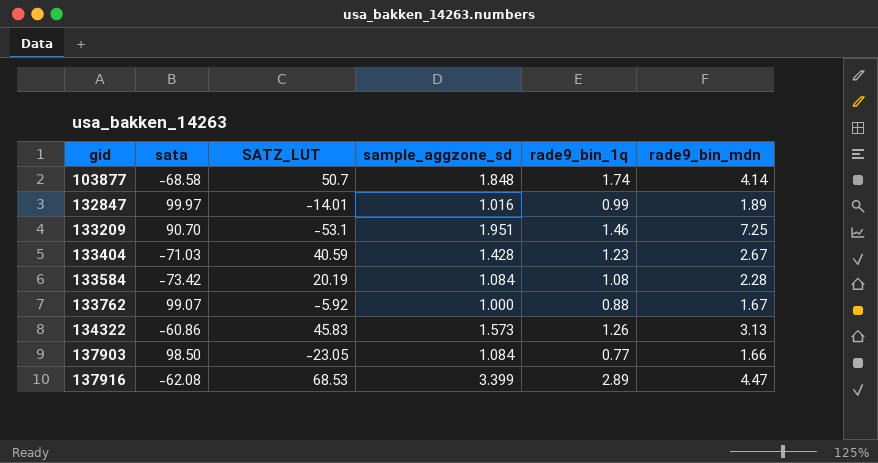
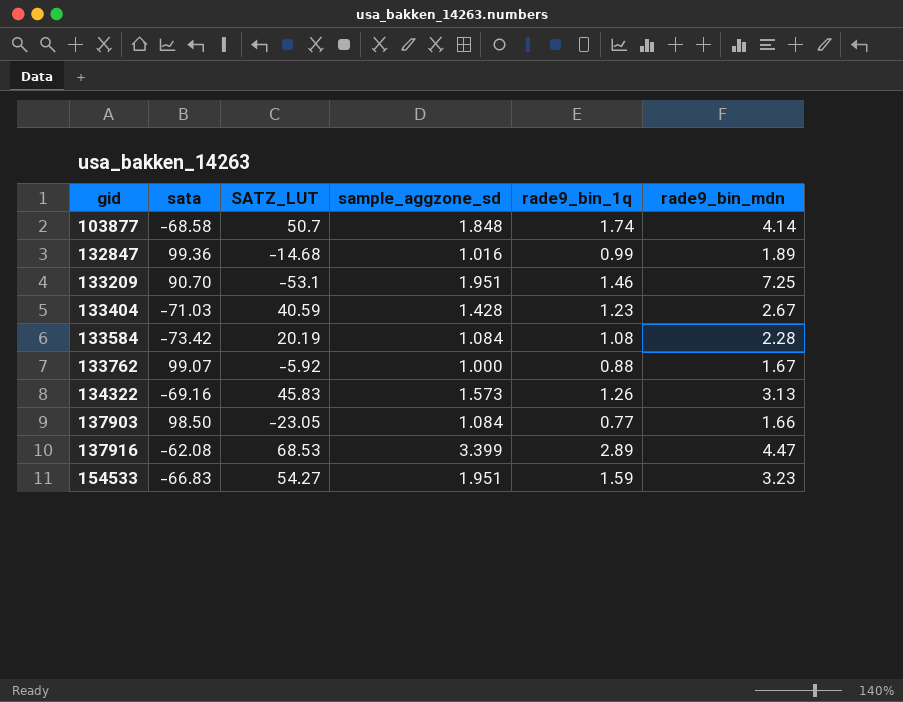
132847 | sata: 99.97 -> 99.36
132847 | SATZ_LUT: -14.01 -> -14.68
134322 | sata: -60.86 -> -69.16
row 154533: none -> -66.83 | 54.27 | 1.951 | 1.59 | 3.23

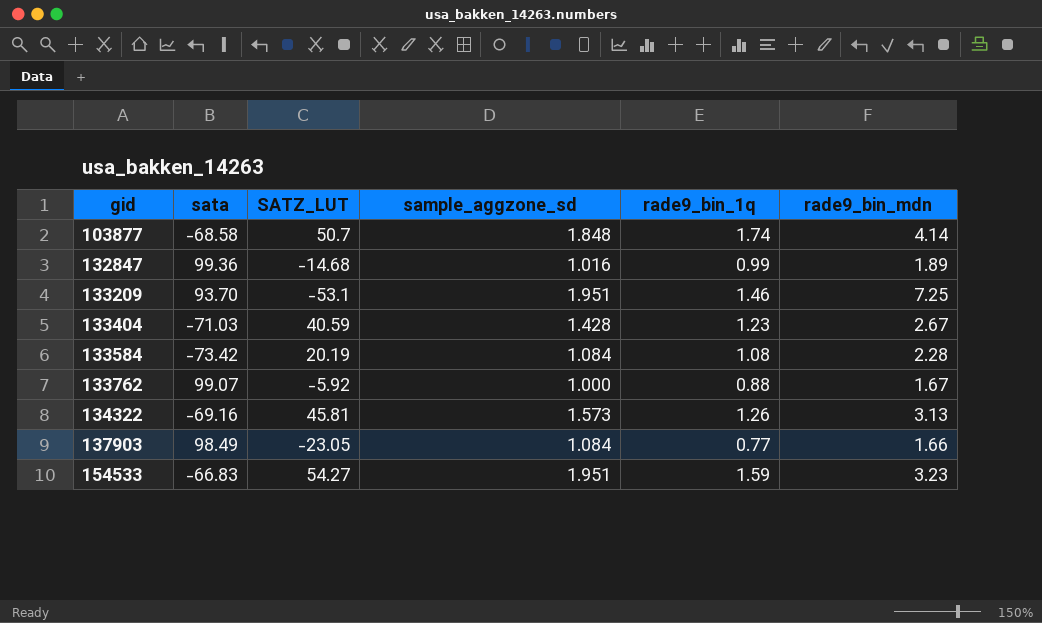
row 137916: -62.08 | 68.53 | 3.399 | 2.89 | 4.47 -> none
133209 | sata: 90.70 -> 93.70
134322 | SATZ_LUT: 45.83 -> 45.81
137903 | sata: 98.50 -> 98.49

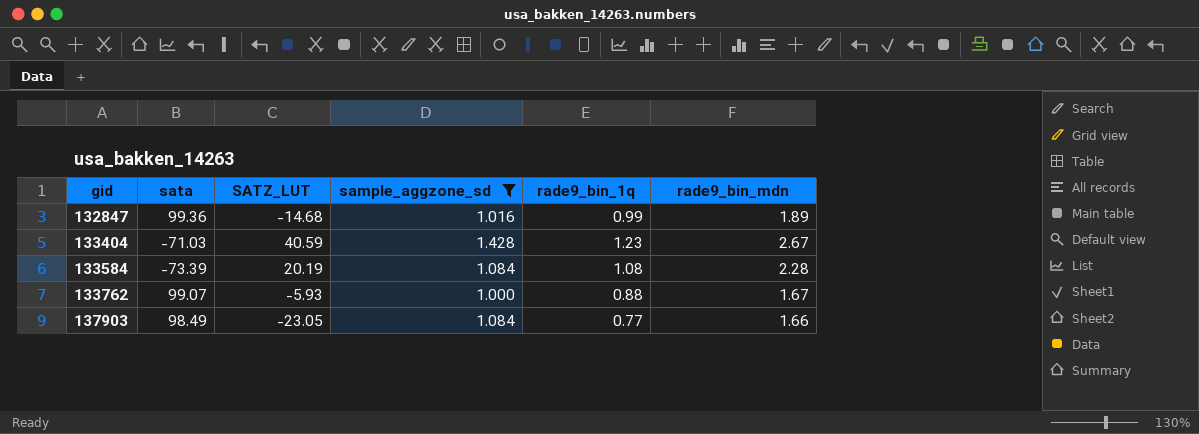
filter: none -> sample_aggzone_sd <= 1.428
133584 | sata: -73.42 -> -73.39
133762 | SATZ_LUT: -5.92 -> -5.93

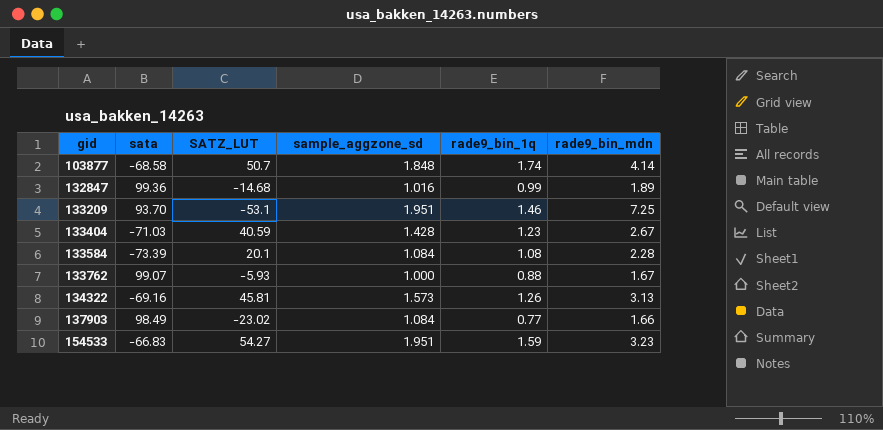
filter: sample_aggzone_sd <= 1.428 -> none
133584 | SATZ_LUT: 20.19 -> 20.1
137903 | SATZ_LUT: -23.05 -> -23.02

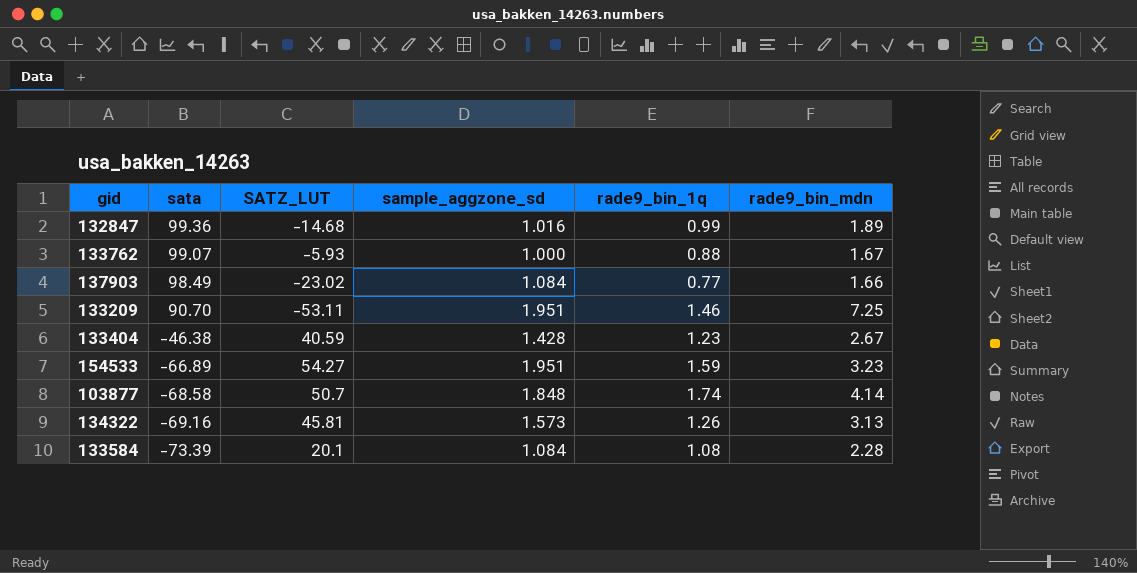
row order: gid ascending -> sata descending
133209 | sata: 93.70 -> 90.70
133209 | SATZ_LUT: -53.1 -> -53.11
133404 | sata: -71.03 -> -46.38
154533 | sata: -66.83 -> -66.89

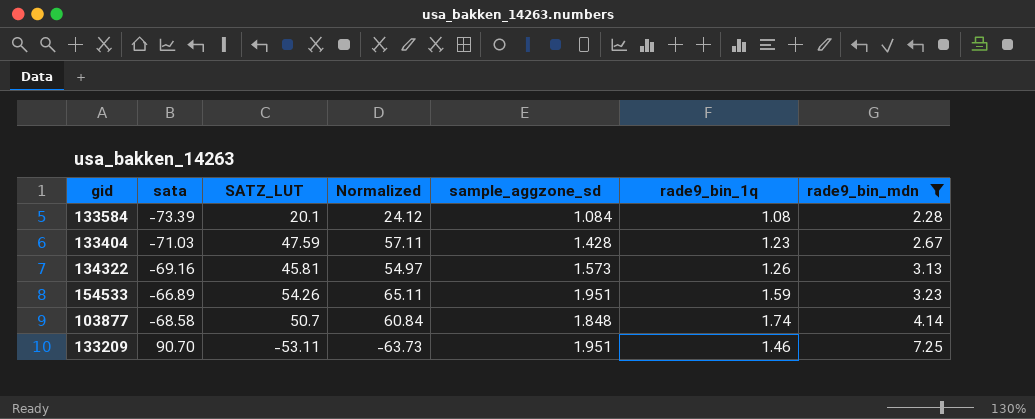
filter: none -> rade9_bin_mdn >= 2.28
row order: sata descending -> rade9_bin_mdn ascending
column Normalized | formula: none -> [SATZ_LUT] * 1.2
133404 | sata: -46.38 -> -71.03
133404 | SATZ_LUT: 40.59 -> 47.59
154533 | SATZ_LUT: 54.27 -> 54.26

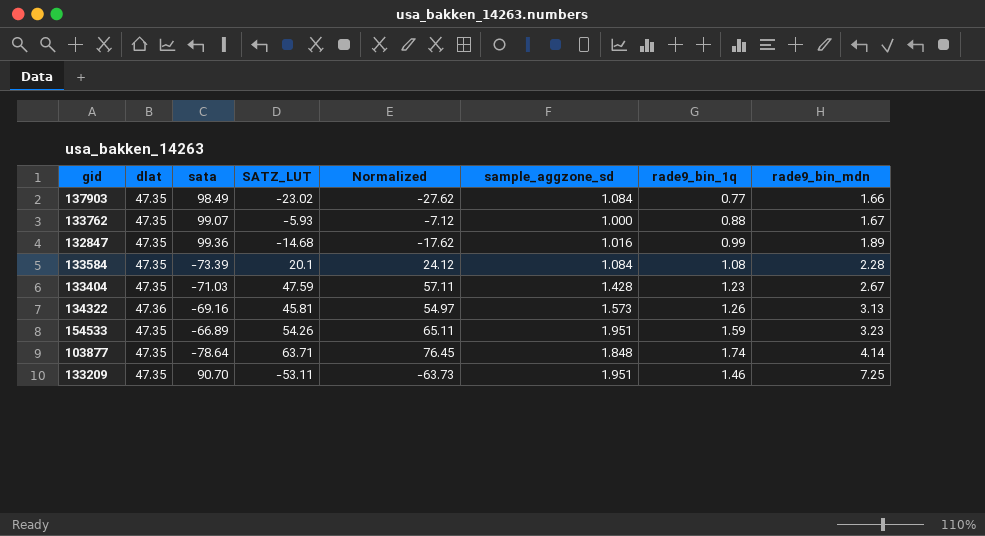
filter: rade9_bin_mdn >= 2.28 -> none
column dlat | position: none -> 2
103877 | sata: -68.58 -> -78.64
103877 | SATZ_LUT: 50.7 -> 63.71
103877 | Normalized: 60.84 -> 76.45

